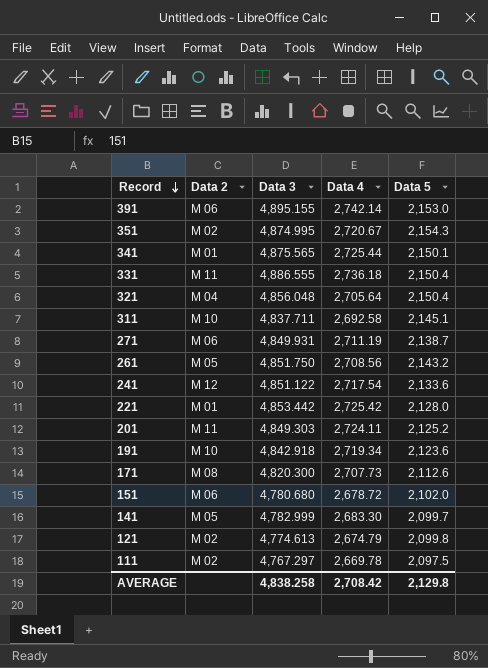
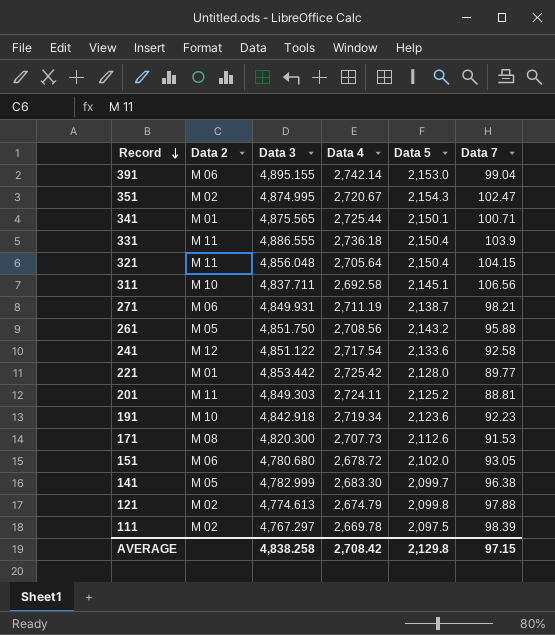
column Data 7 | position: none -> 6
321 | Data 2: M 04 -> M 11

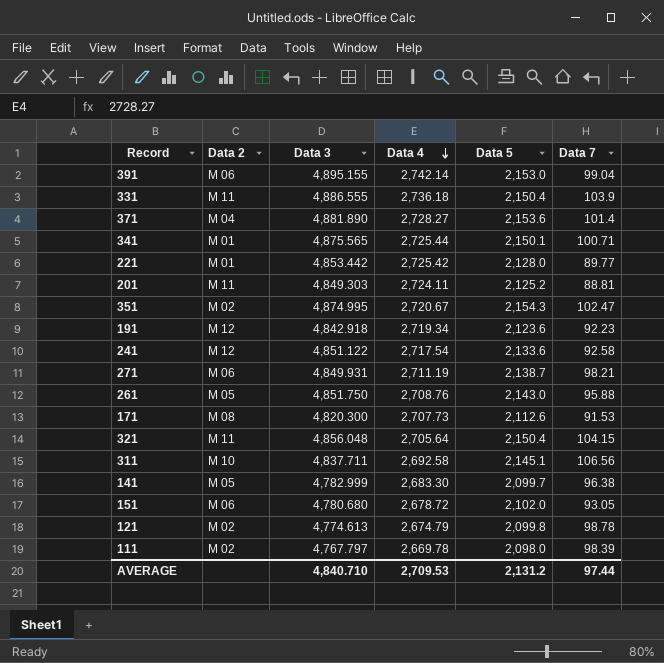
row order: Record descending -> Data 4 descending
row 371: none -> M 04 | 4,881.890 | 2,728.27 | 2,153.6 | 101.4
191 | Data 2: M 10 -> M 12
261 | Data 4: 2,708.56 -> 2,708.76
261 | Data 5: 2,143.2 -> 2,143.0
121 | Data 7: 97.88 -> 98.78
111 | Data 3: 4,767.297 -> 4,767.797
111 | Data 5: 2,097.5 -> 2,098.0
AVERAGE | Data 3: 4,838.258 -> 4,840.710
AVERAGE | Data 4: 2,708.42 -> 2,709.53
AVERAGE | Data 5: 2,129.8 -> 2,131.2
AVERAGE | Data 7: 97.15 -> 97.44

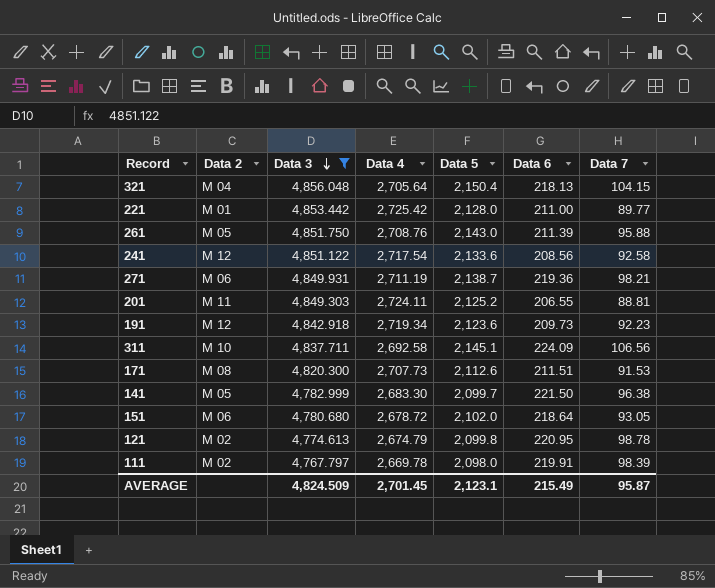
filter: none -> Data 3 <= 4,856.048
row order: Data 4 descending -> Data 3 descending
column Data 6 | position: none -> 6
321 | Data 2: M 11 -> M 04
AVERAGE | Data 3: 4,840.710 -> 4,824.509
AVERAGE | Data 4: 2,709.53 -> 2,701.45
AVERAGE | Data 5: 2,131.2 -> 2,123.1
AVERAGE | Data 7: 97.44 -> 95.87

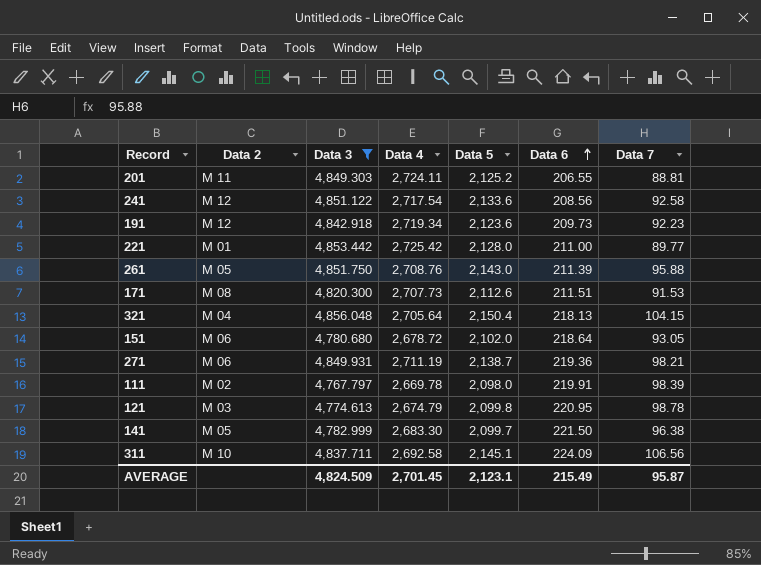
row order: Data 3 descending -> Data 6 ascending
121 | Data 2: M 02 -> M 03

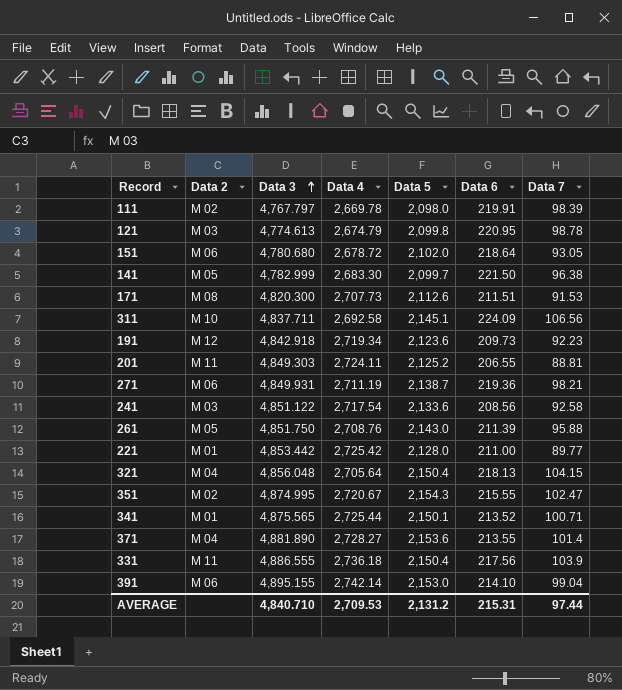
filter: Data 3 <= 4,856.048 -> none
row order: Data 6 ascending -> Data 3 ascending
241 | Data 2: M 12 -> M 03
AVERAGE | Data 3: 4,824.509 -> 4,840.710
AVERAGE | Data 4: 2,701.45 -> 2,709.53
AVERAGE | Data 5: 2,123.1 -> 2,131.2
AVERAGE | Data 6: 215.49 -> 215.31
AVERAGE | Data 7: 95.87 -> 97.44

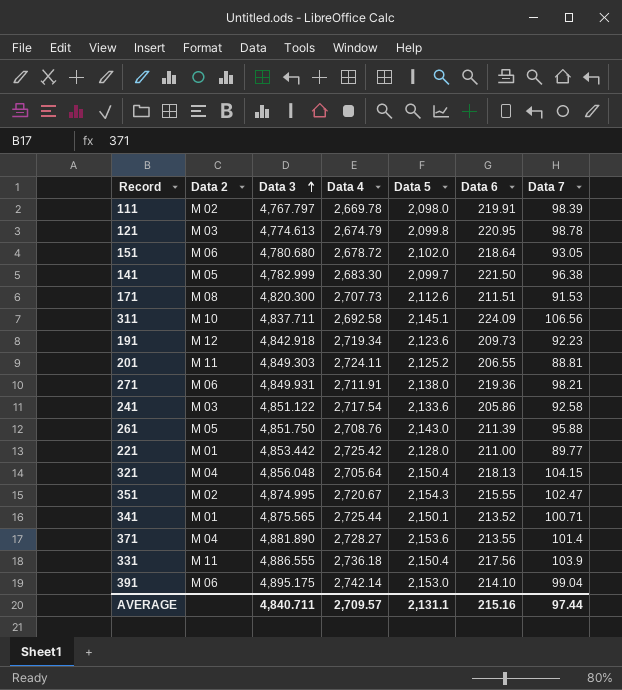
271 | Data 4: 2,711.19 -> 2,711.91
271 | Data 5: 2,138.7 -> 2,138.0
241 | Data 6: 208.56 -> 205.86
391 | Data 3: 4,895.155 -> 4,895.175
AVERAGE | Data 3: 4,840.710 -> 4,840.711
AVERAGE | Data 4: 2,709.53 -> 2,709.57
AVERAGE | Data 5: 2,131.2 -> 2,131.1
AVERAGE | Data 6: 215.31 -> 215.16

